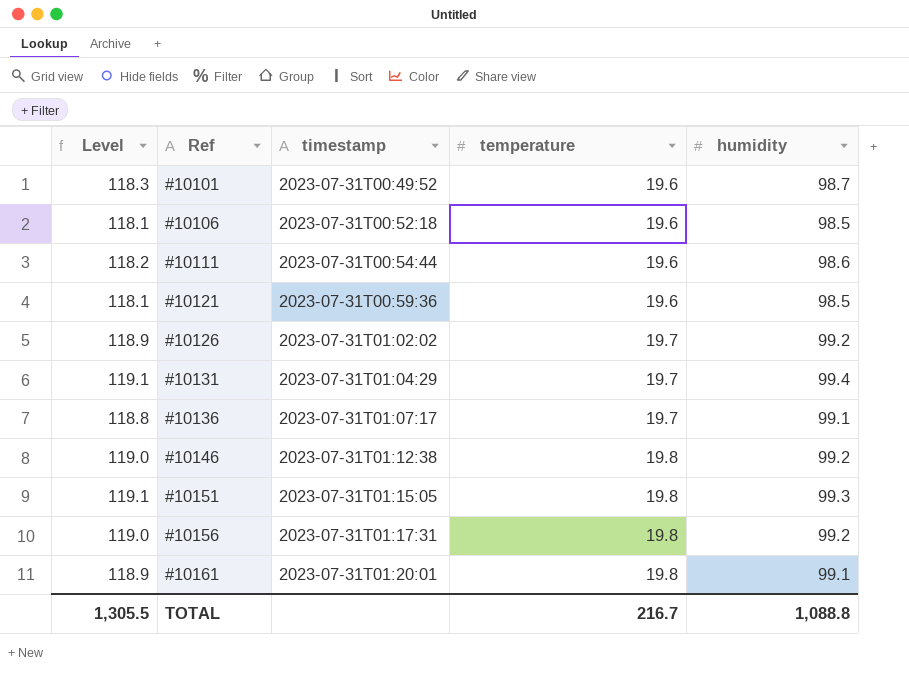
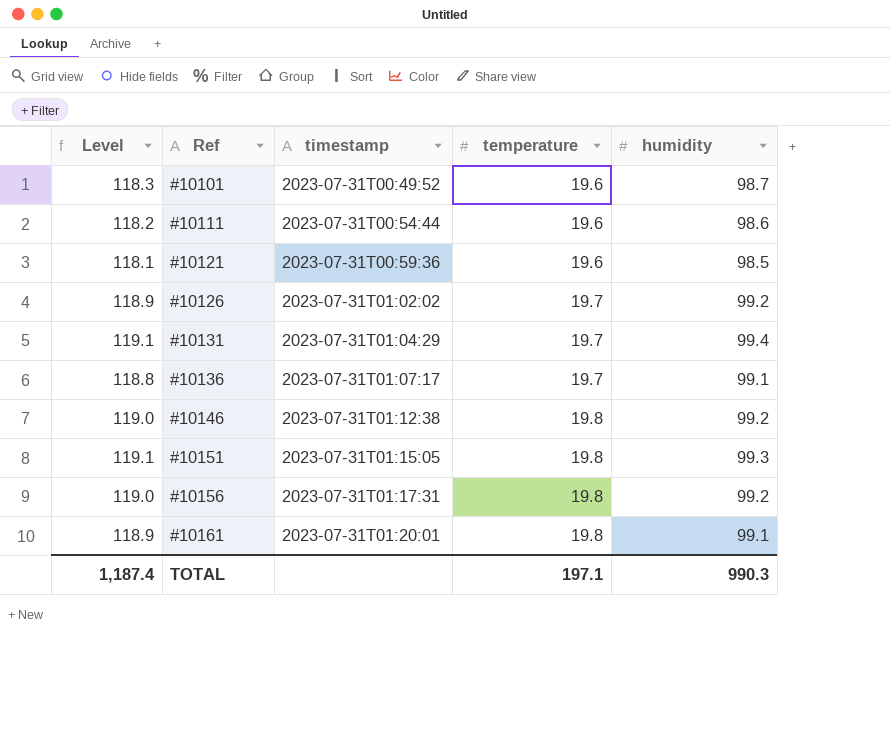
row #10106: 118.1 | 2023-07-31T00:52:18 | 19.6 | 98.5 -> none
TOTAL | Level: 1,305.5 -> 1,187.4
TOTAL | temperature: 216.7 -> 197.1
TOTAL | humidity: 1,088.8 -> 990.3

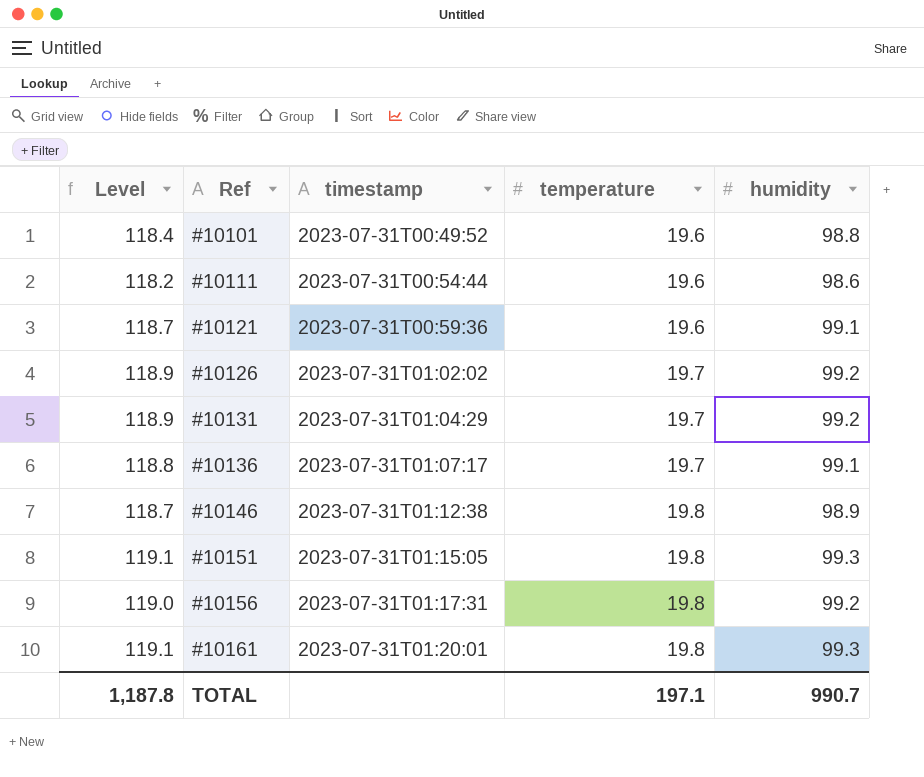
#10101 | Level: 118.3 -> 118.4
#10101 | humidity: 98.7 -> 98.8
#10121 | Level: 118.1 -> 118.7
#10121 | humidity: 98.5 -> 99.1
#10131 | Level: 119.1 -> 118.9
#10131 | humidity: 99.4 -> 99.2
#10146 | Level: 119.0 -> 118.7
#10146 | humidity: 99.2 -> 98.9
#10161 | Level: 118.9 -> 119.1
#10161 | humidity: 99.1 -> 99.3
TOTAL | Level: 1,187.4 -> 1,187.8
TOTAL | humidity: 990.3 -> 990.7

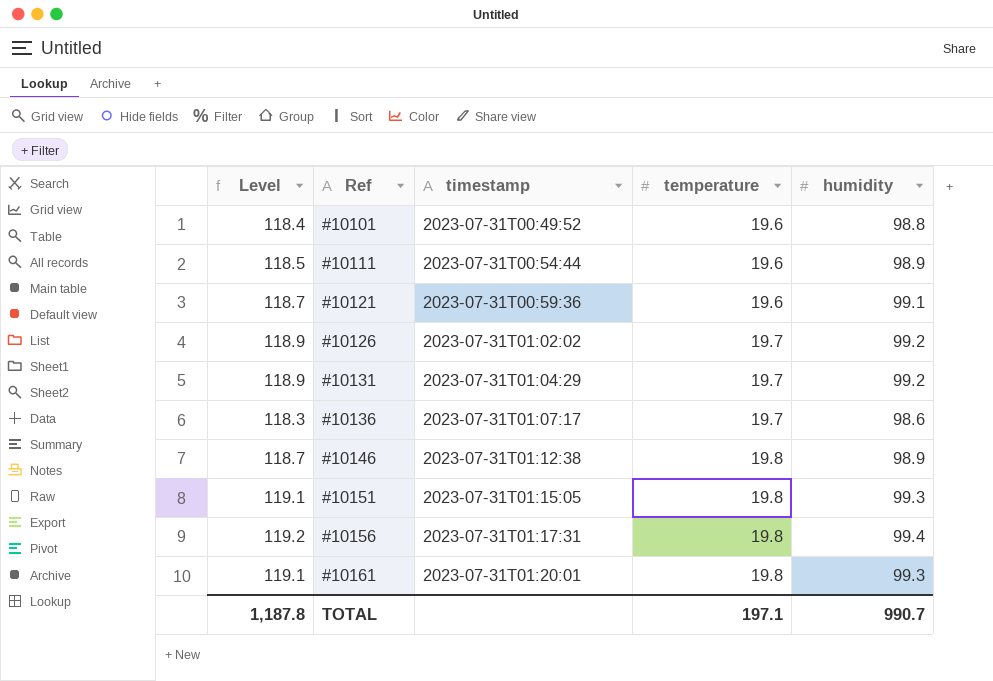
#10111 | Level: 118.2 -> 118.5
#10111 | humidity: 98.6 -> 98.9
#10136 | Level: 118.8 -> 118.3
#10136 | humidity: 99.1 -> 98.6
#10156 | Level: 119.0 -> 119.2
#10156 | humidity: 99.2 -> 99.4

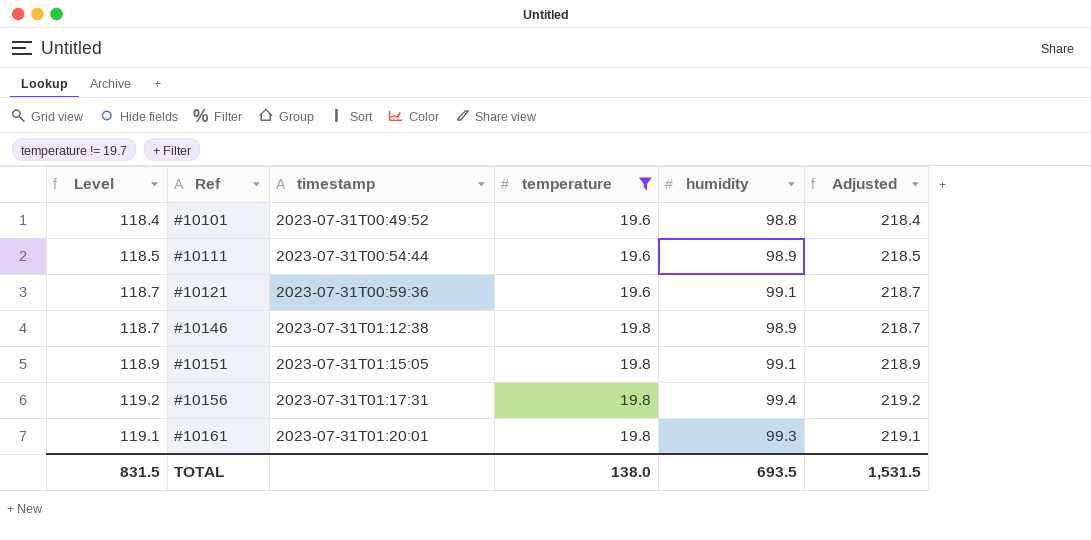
filter: none -> temperature != 19.7
column Adjusted | formula: none -> [Level] + 100
#10151 | Level: 119.1 -> 118.9
#10151 | humidity: 99.3 -> 99.1
TOTAL | Level: 1,187.8 -> 831.5
TOTAL | temperature: 197.1 -> 138.0
TOTAL | humidity: 990.7 -> 693.5

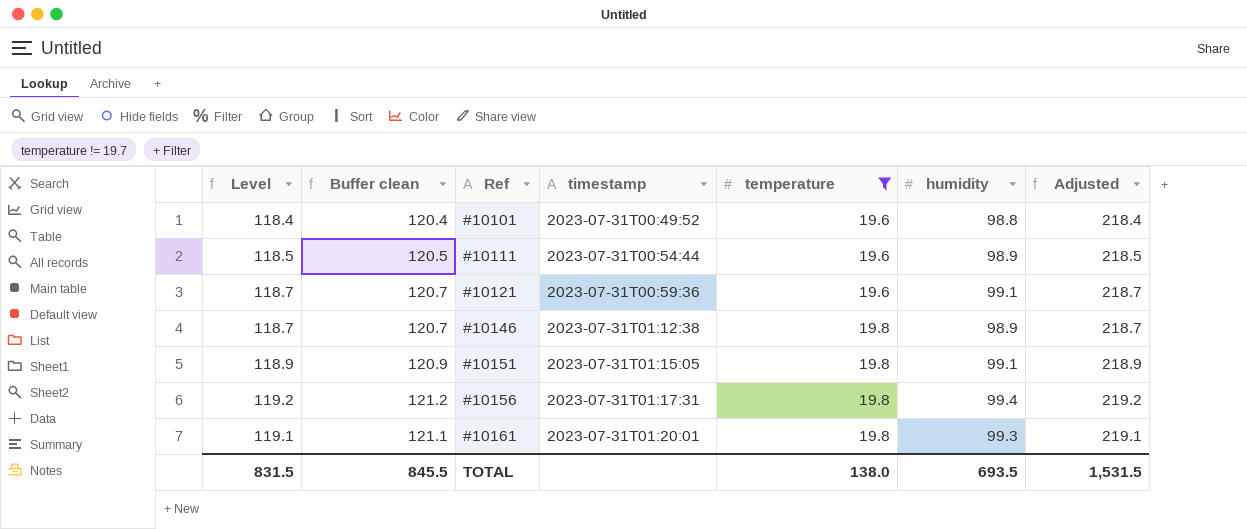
column Buffer clean | formula: none -> [Level] + 2

